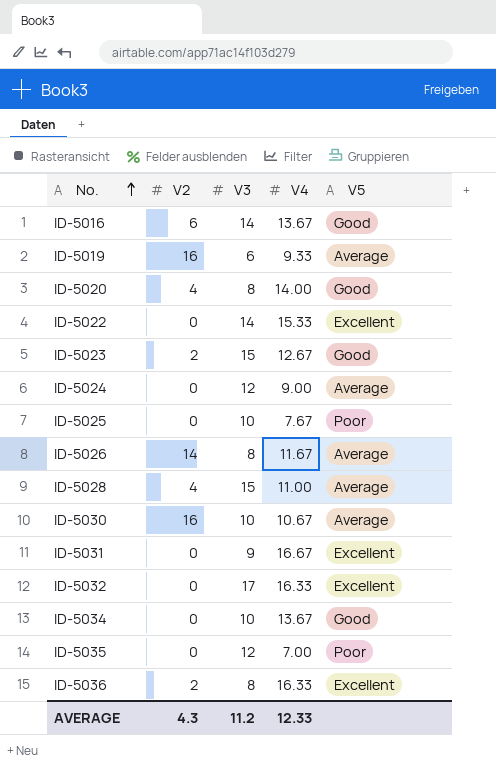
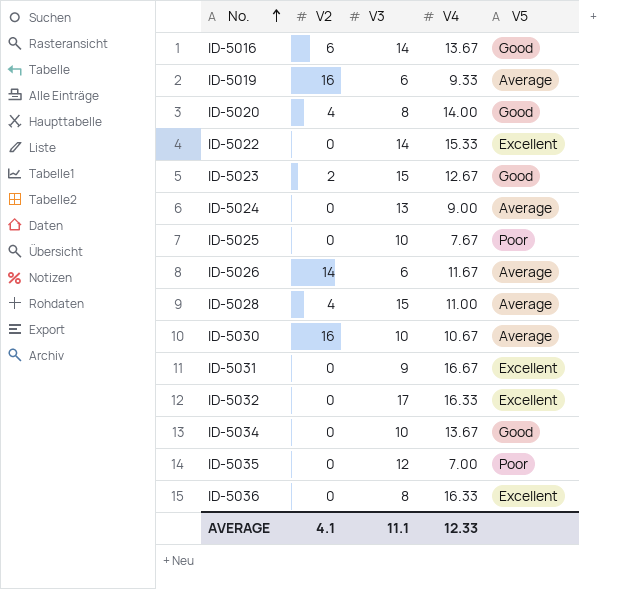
ID-5024 | V3: 12 -> 13
ID-5026 | V3: 8 -> 6
ID-5036 | V2: 2 -> 0
AVERAGE | V2: 4.3 -> 4.1
AVERAGE | V3: 11.2 -> 11.1

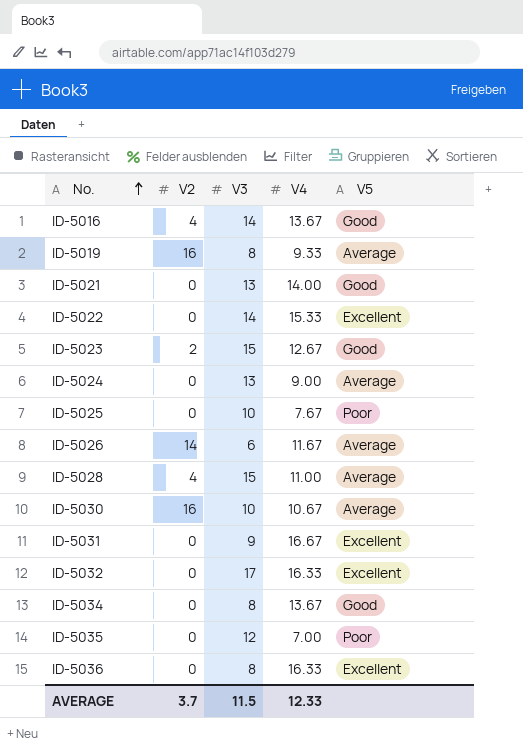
row ID-5020: 4 | 8 | 14.00 | Good -> none
ID-5016 | V2: 6 -> 4
ID-5019 | V3: 6 -> 8
row ID-5021: none -> 0 | 13 | 14.00 | Good
ID-5034 | V3: 10 -> 8
AVERAGE | V2: 4.1 -> 3.7
AVERAGE | V3: 11.1 -> 11.5

